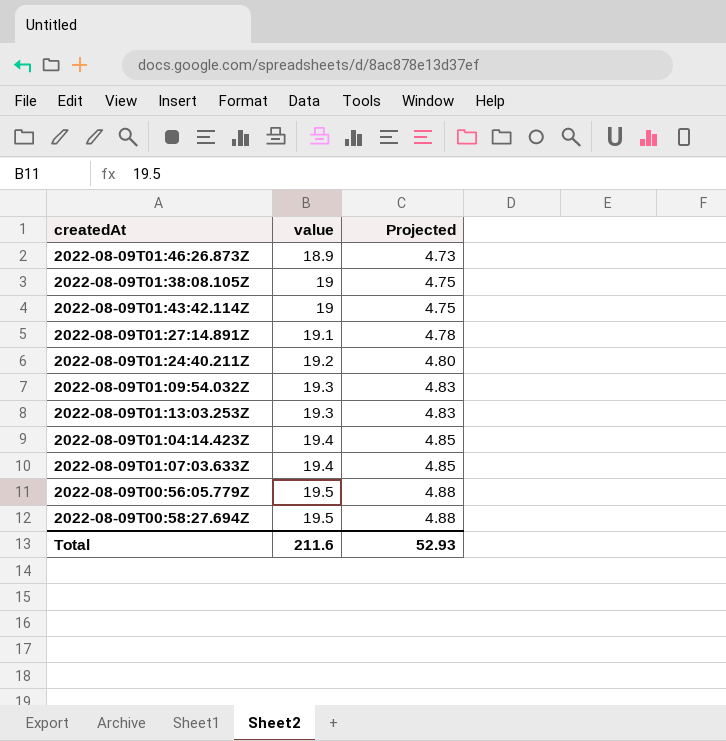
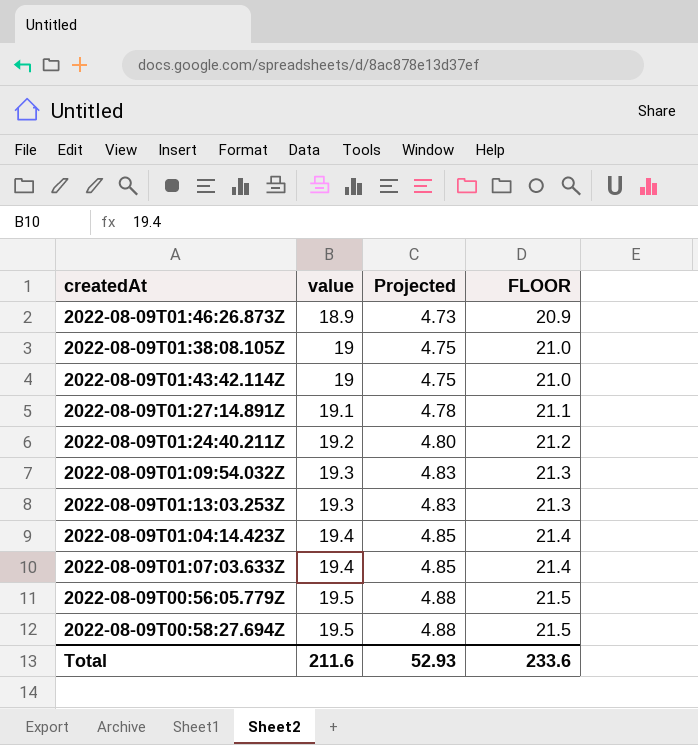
column FLOOR | formula: none -> [value] + 2

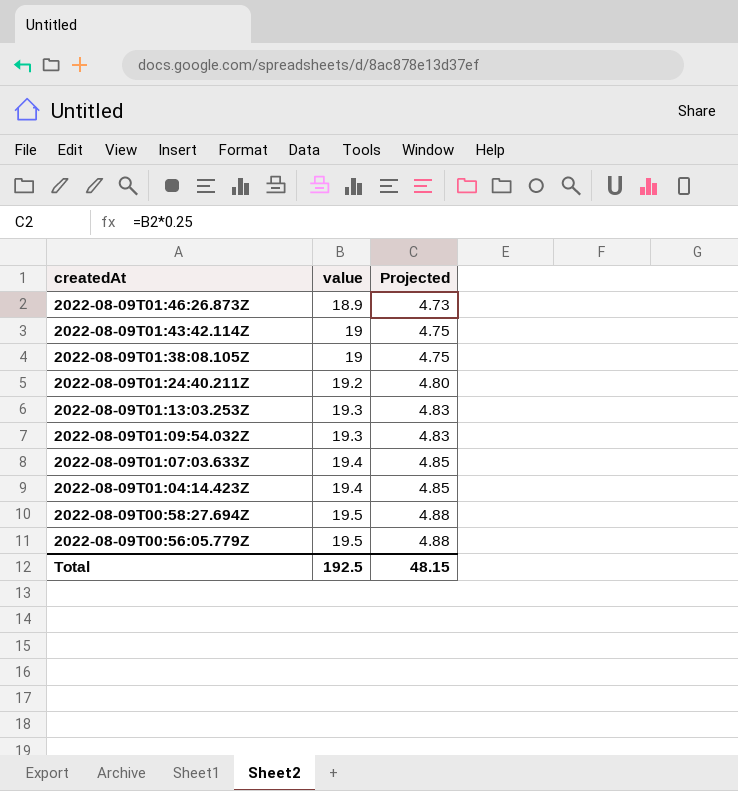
row order: value ascending -> createdAt descending
column FLOOR | formula: [value] + 2 -> none
row 2022-08-09T01:27:14.891Z: 19.1 | 4.78 | 21.1 -> none
Total | value: 211.6 -> 192.5
Total | Projected: 52.93 -> 48.15

